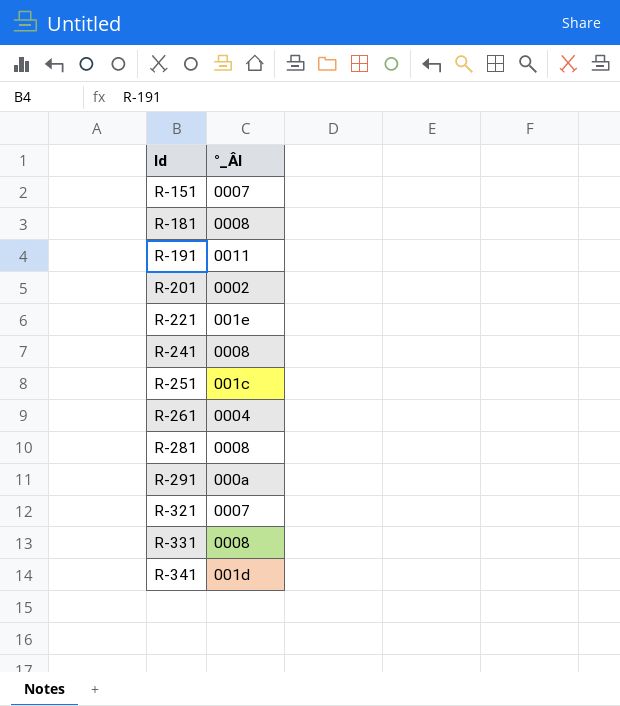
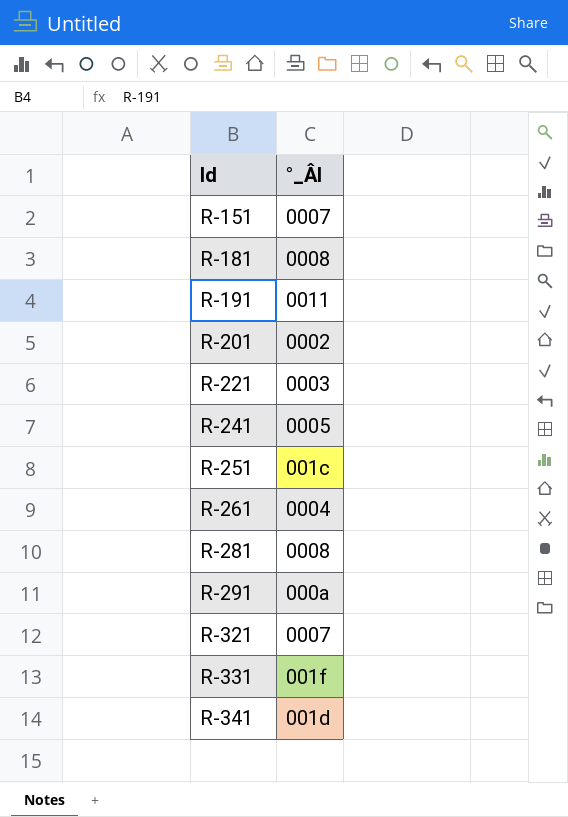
R-221 | °_ÂI: 001e -> 0003
R-241 | °_ÂI: 0008 -> 0005
R-331 | °_ÂI: 0008 -> 001f

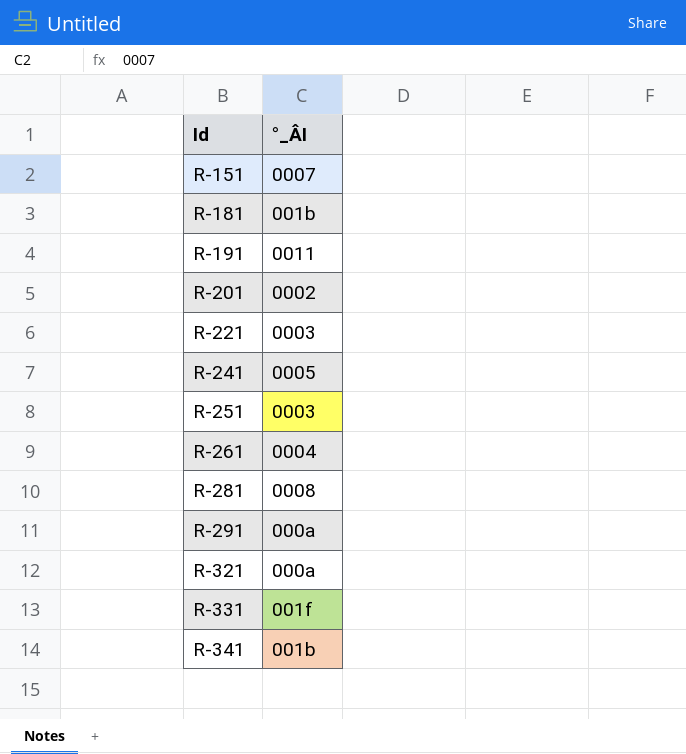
R-181 | °_ÂI: 0008 -> 001b
R-251 | °_ÂI: 001c -> 0003
R-321 | °_ÂI: 0007 -> 000a
R-341 | °_ÂI: 001d -> 001b

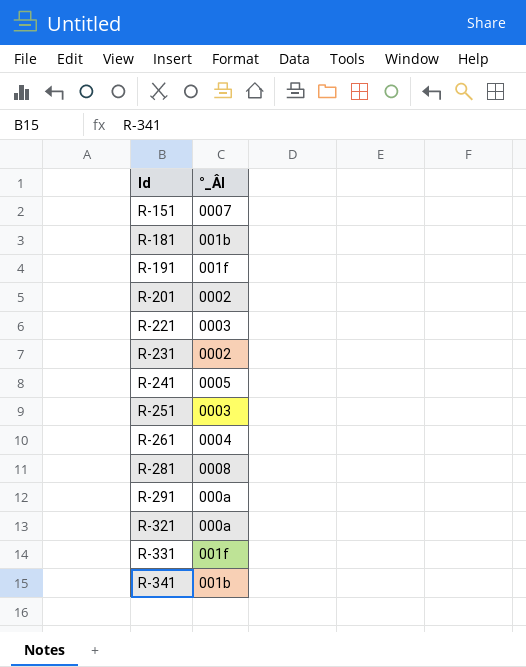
R-191 | °_ÂI: 0011 -> 001f
row R-231: none -> 0002

